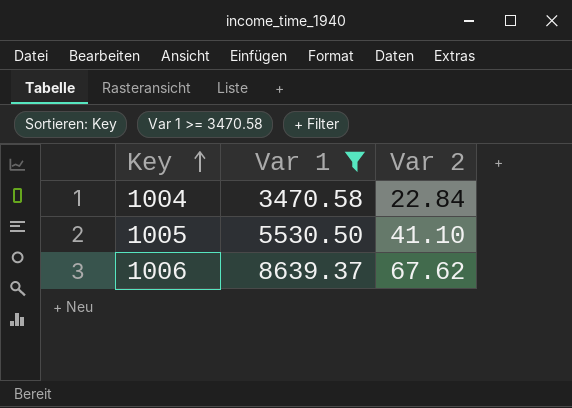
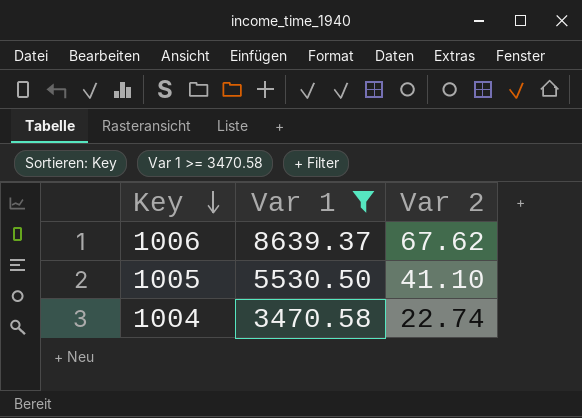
row order: Key ascending -> Key descending
1004 | Var 2: 22.84 -> 22.74

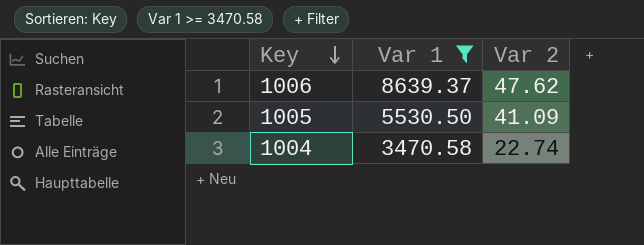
1006 | Var 2: 67.62 -> 47.62
1005 | Var 2: 41.10 -> 41.09

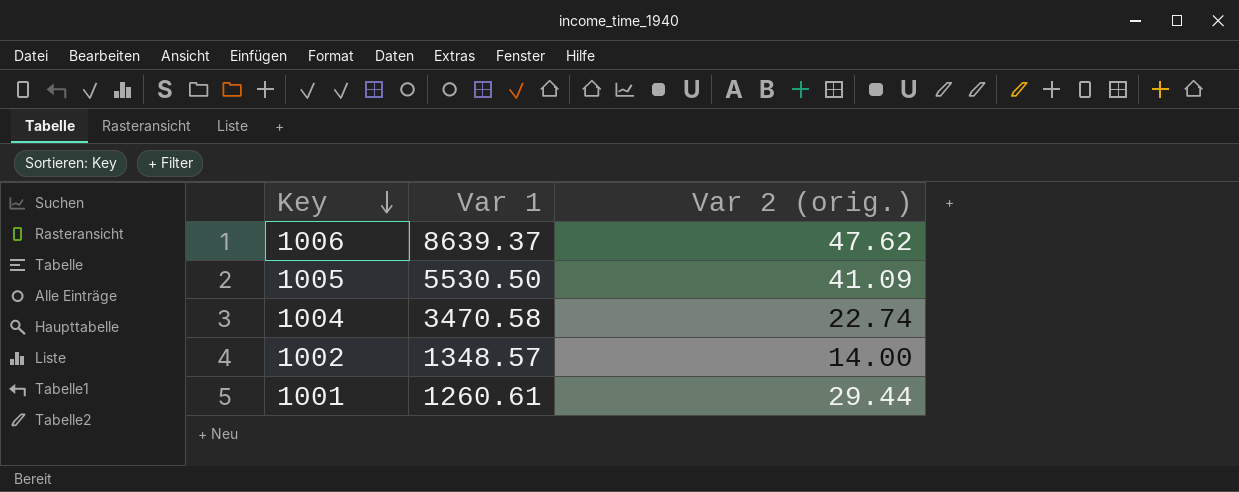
filter: Var 1 >= 3470.58 -> none
column name: Var 2 -> Var 2 (orig.)

